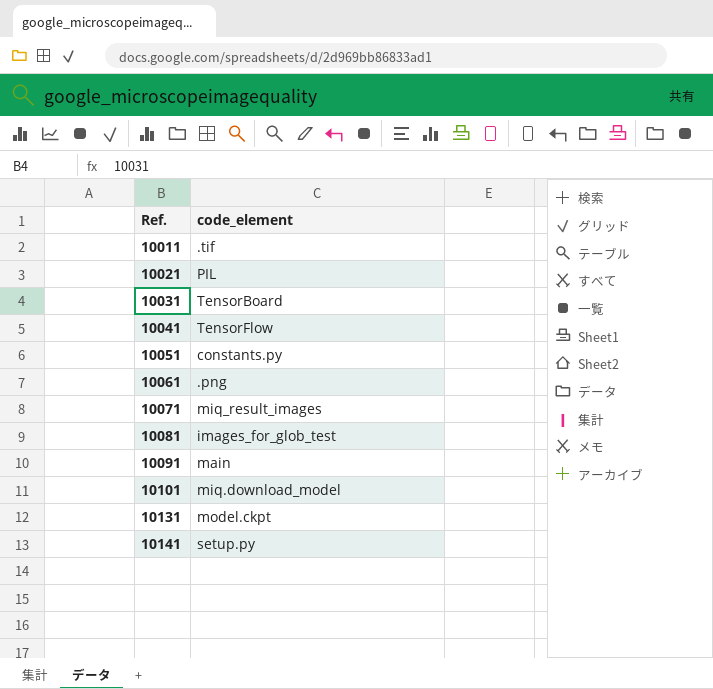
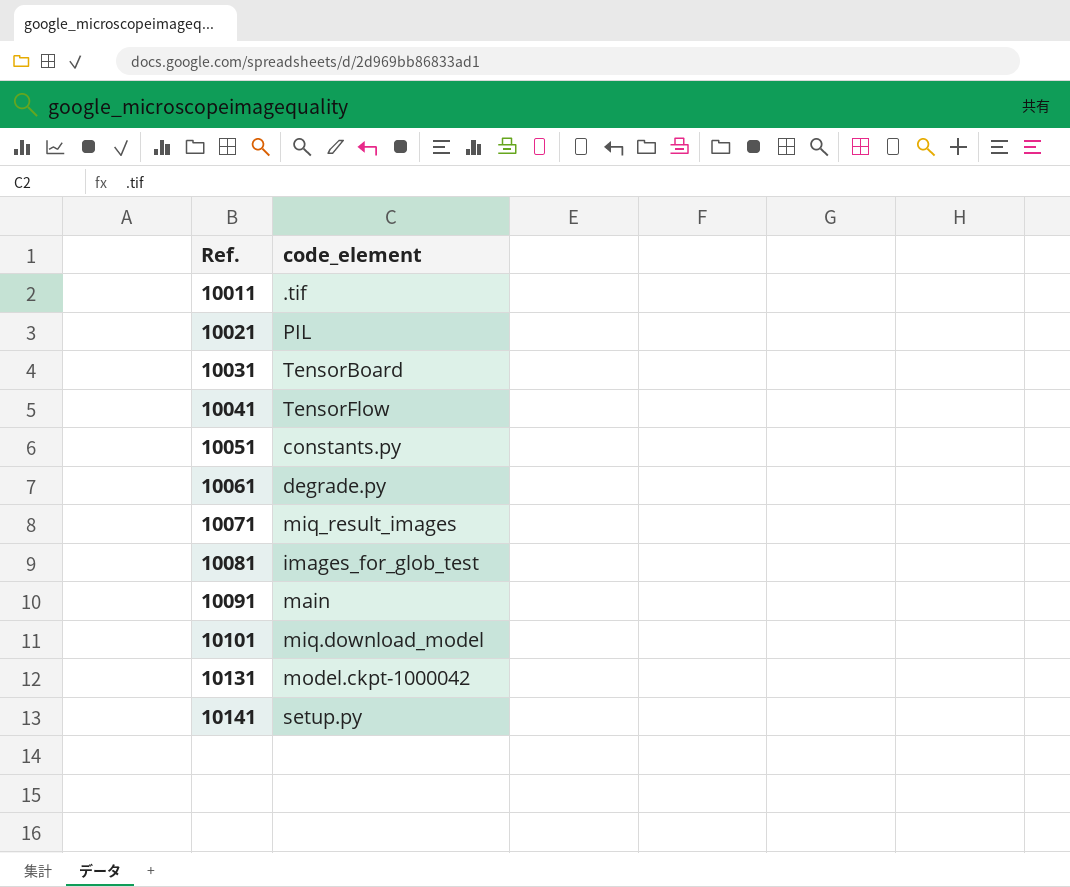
10061 | code_element: .png -> degrade.py
10131 | code_element: model.ckpt -> model.ckpt-1000042

